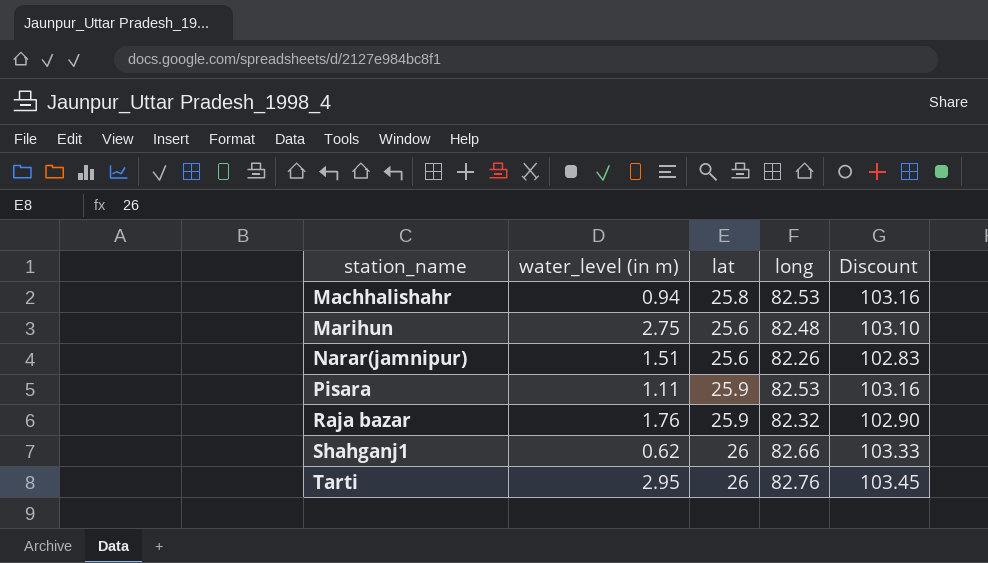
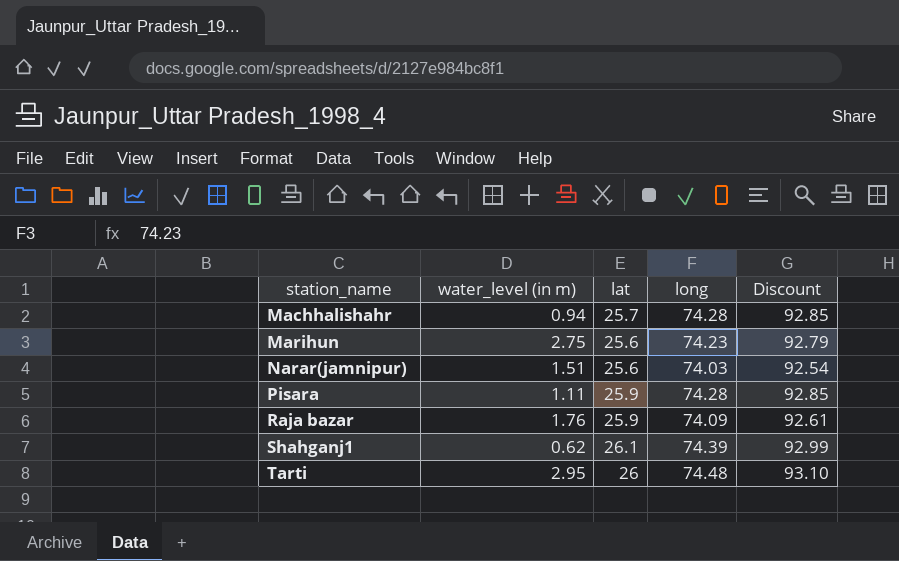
Machhalishahr | lat: 25.8 -> 25.7
Machhalishahr | long: 82.53 -> 74.28
Machhalishahr | Discount: 103.16 -> 92.85
Marihun | long: 82.48 -> 74.23
Marihun | Discount: 103.10 -> 92.79
Narar(jamnipur) | long: 82.26 -> 74.03
Narar(jamnipur) | Discount: 102.83 -> 92.54
Pisara | long: 82.53 -> 74.28
Pisara | Discount: 103.16 -> 92.85
Raja bazar | long: 82.32 -> 74.09
Raja bazar | Discount: 102.90 -> 92.61
Shahganj1 | lat: 26 -> 26.1
Shahganj1 | long: 82.66 -> 74.39
Shahganj1 | Discount: 103.33 -> 92.99
Tarti | long: 82.76 -> 74.48
Tarti | Discount: 103.45 -> 93.10

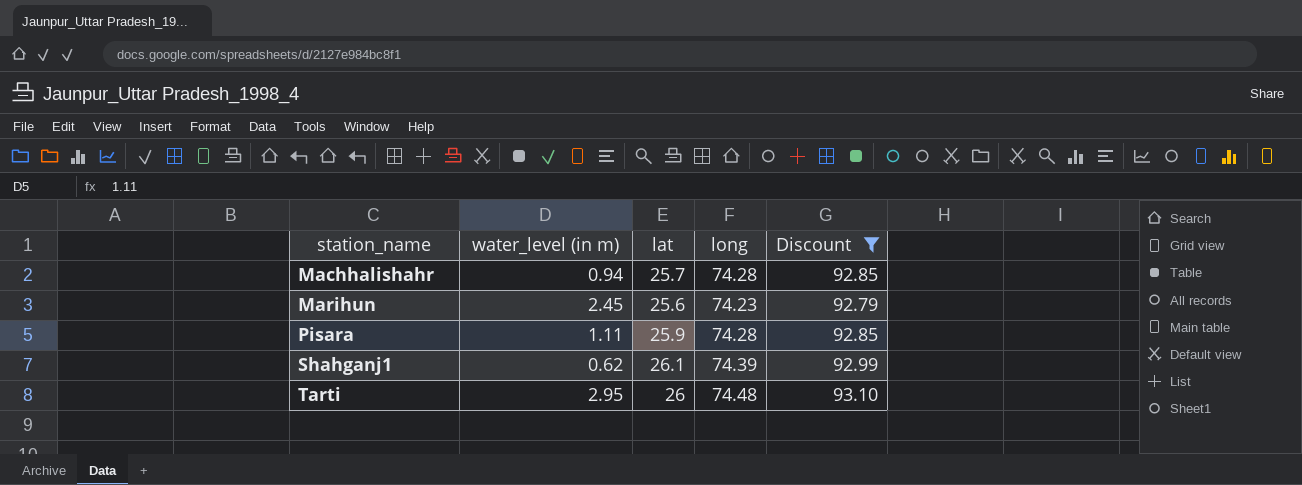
filter: none -> Discount >= 92.79
Marihun | water_level (in m): 2.75 -> 2.45

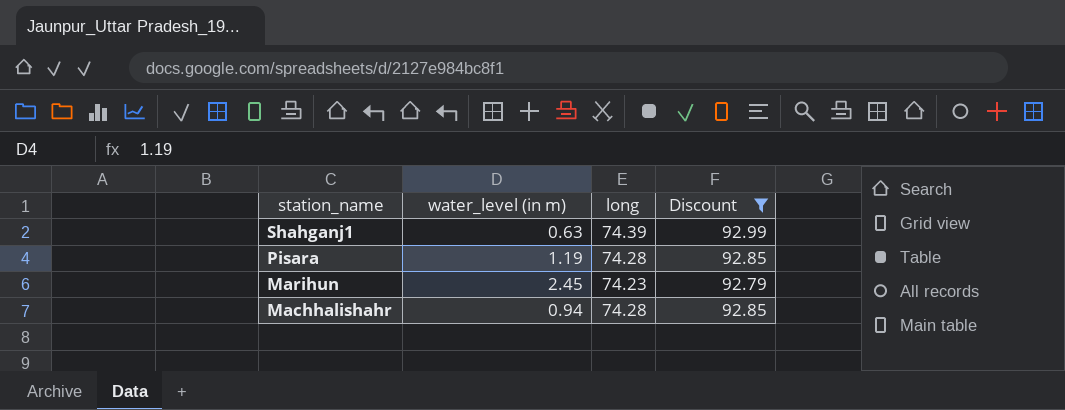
row order: station_name ascending -> station_name descending
column lat | position: 3 -> none
row Tarti: 2.95 | 26 | 74.48 | 93.10 -> none
Shahganj1 | water_level (in m): 0.62 -> 0.63
Pisara | water_level (in m): 1.11 -> 1.19

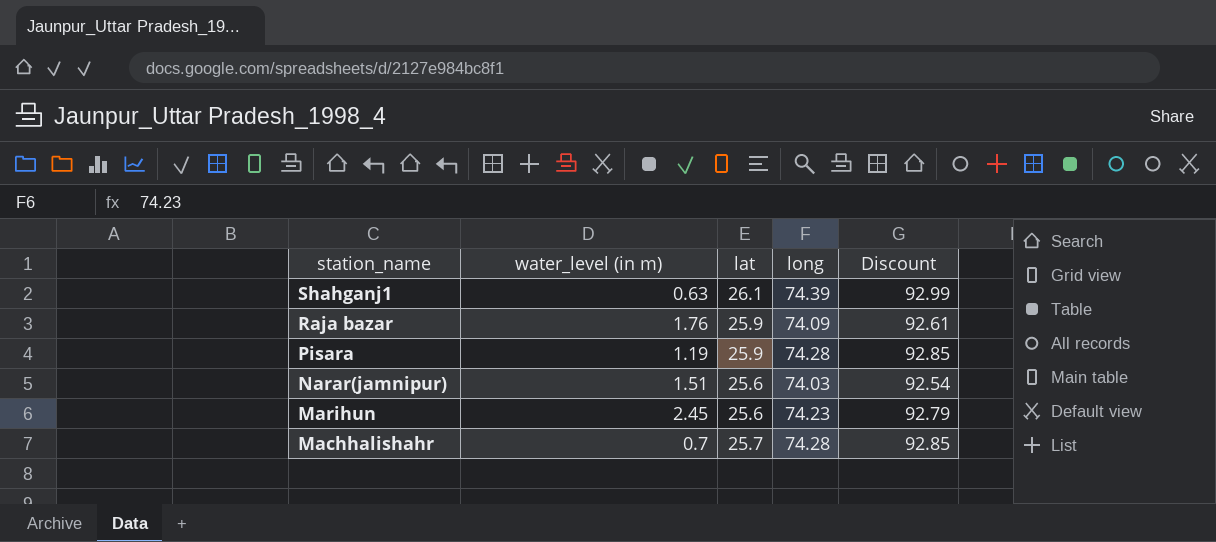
filter: Discount >= 92.79 -> none
column lat | position: none -> 3
Machhalishahr | water_level (in m): 0.94 -> 0.7

